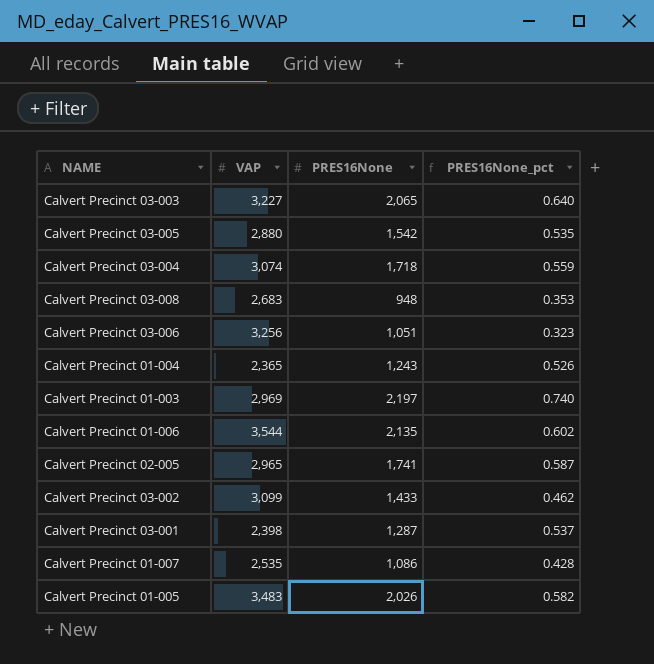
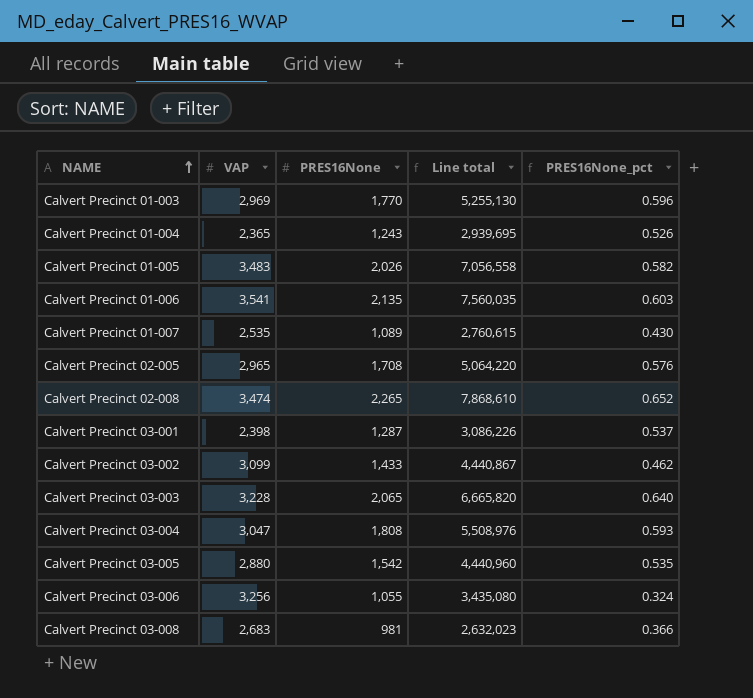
row order: none -> NAME ascending
column Line total | formula: none -> [VAP] * [PRES16None]
Calvert Precinct 01-003 | PRES16None: 2,197 -> 1,770
Calvert Precinct 01-003 | PRES16None_pct: 0.740 -> 0.596
Calvert Precinct 01-006 | VAP: 3,544 -> 3,541
Calvert Precinct 01-006 | PRES16None_pct: 0.602 -> 0.603
Calvert Precinct 01-007 | PRES16None: 1,086 -> 1,089
Calvert Precinct 01-007 | PRES16None_pct: 0.428 -> 0.430
Calvert Precinct 02-005 | PRES16None: 1,741 -> 1,708
Calvert Precinct 02-005 | PRES16None_pct: 0.587 -> 0.576
row Calvert Precinct 02-008: none -> 3,474 | 2,265 | 7,868,610 | 0.652
Calvert Precinct 03-003 | VAP: 3,227 -> 3,228
Calvert Precinct 03-004 | VAP: 3,074 -> 3,047
Calvert Precinct 03-004 | PRES16None: 1,718 -> 1,808
Calvert Precinct 03-004 | PRES16None_pct: 0.559 -> 0.593
Calvert Precinct 03-006 | PRES16None: 1,051 -> 1,055
Calvert Precinct 03-006 | PRES16None_pct: 0.323 -> 0.324
Calvert Precinct 03-008 | PRES16None: 948 -> 981
Calvert Precinct 03-008 | PRES16None_pct: 0.353 -> 0.366

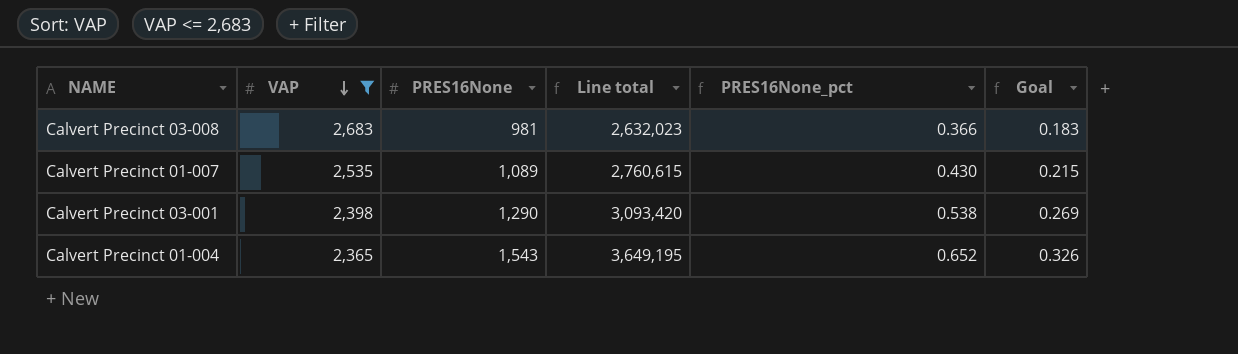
filter: none -> VAP <= 2,683
row order: NAME ascending -> VAP descending
column Goal | formula: none -> [PRES16None_pct] * 0.5
Calvert Precinct 03-001 | PRES16None: 1,287 -> 1,290
Calvert Precinct 03-001 | Line total: 3,086,226 -> 3,093,420
Calvert Precinct 03-001 | PRES16None_pct: 0.537 -> 0.538
Calvert Precinct 01-004 | PRES16None: 1,243 -> 1,543
Calvert Precinct 01-004 | Line total: 2,939,695 -> 3,649,195
Calvert Precinct 01-004 | PRES16None_pct: 0.526 -> 0.652

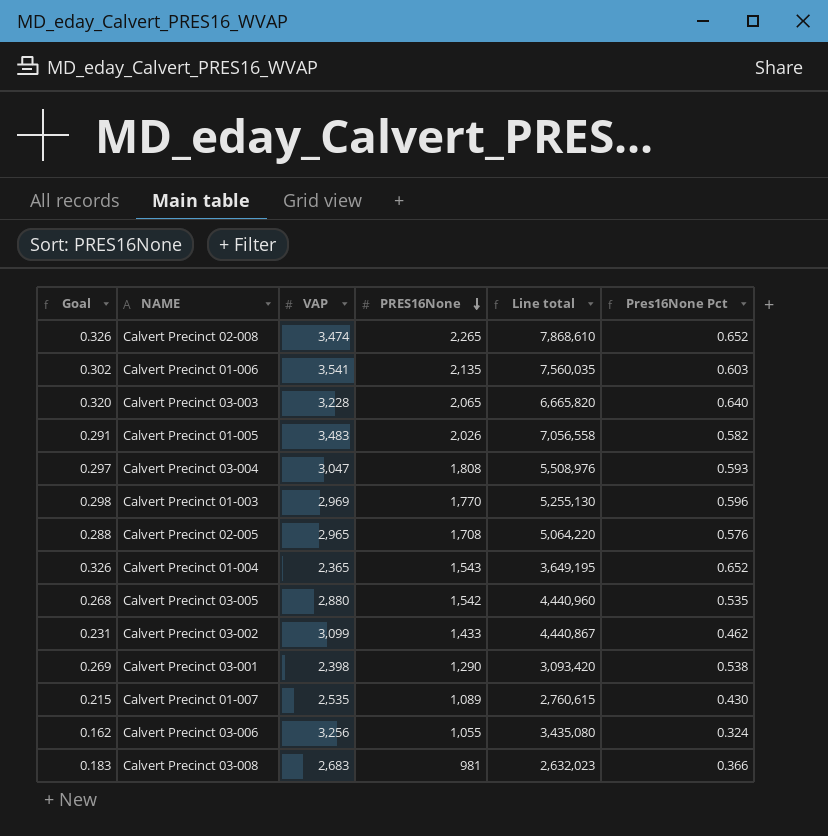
filter: VAP <= 2,683 -> none
row order: VAP descending -> PRES16None descending
column Goal | position: 6 -> 1
column name: PRES16None_pct -> Pres16None Pct

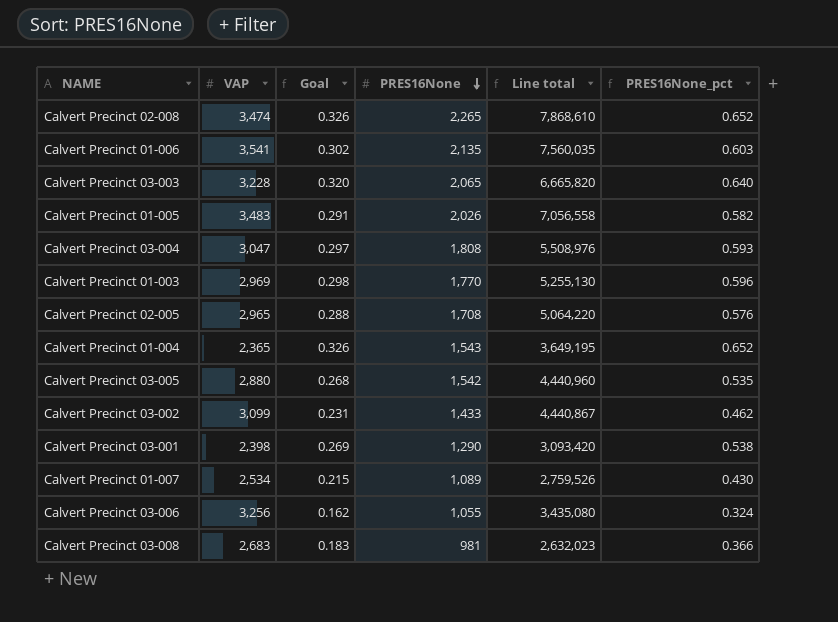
column Goal | position: 1 -> 3
column name: Pres16None Pct -> PRES16None_pct
Calvert Precinct 01-007 | VAP: 2,535 -> 2,534
Calvert Precinct 01-007 | Line total: 2,760,615 -> 2,759,526

